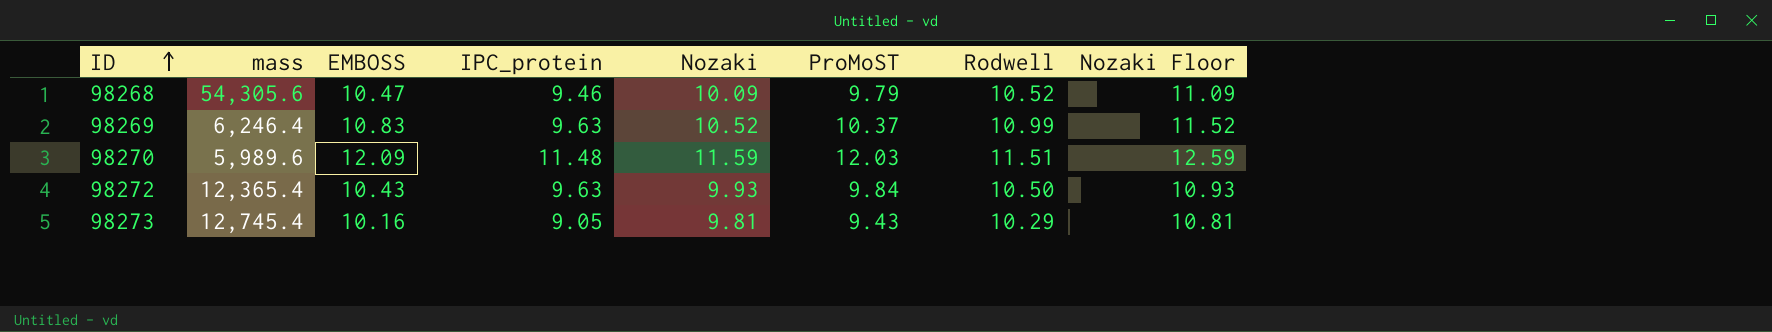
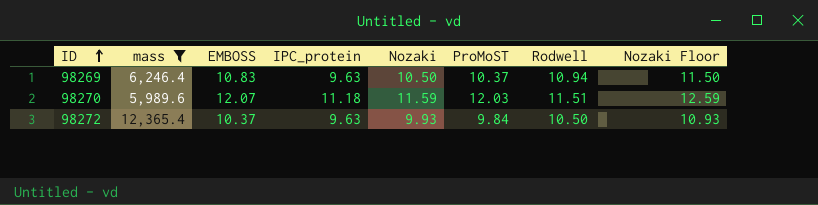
filter: none -> mass <= 12,365.4
98269 | Nozaki: 10.52 -> 10.50
98269 | Rodwell: 10.99 -> 10.94
98269 | Nozaki Floor: 11.52 -> 11.50
98270 | EMBOSS: 12.09 -> 12.07
98270 | IPC_protein: 11.48 -> 11.18
98272 | EMBOSS: 10.43 -> 10.37

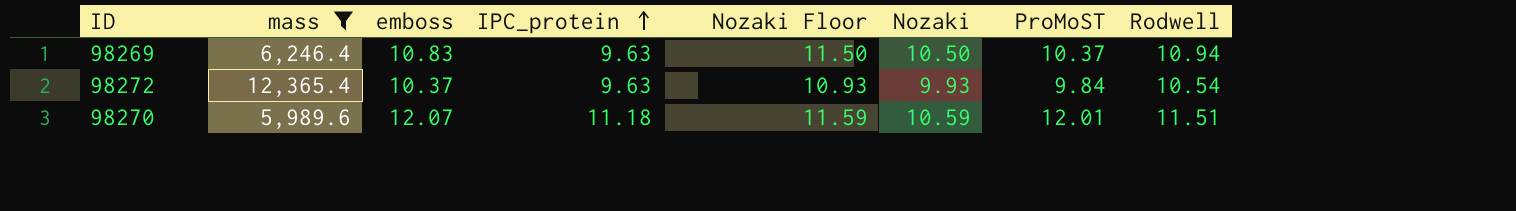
row order: ID ascending -> IPC_protein ascending
column name: EMBOSS -> emboss
column Nozaki Floor | position: 8 -> 5
98272 | Rodwell: 10.50 -> 10.54
98270 | Nozaki Floor: 12.59 -> 11.59
98270 | Nozaki: 11.59 -> 10.59
98270 | ProMoST: 12.03 -> 12.01

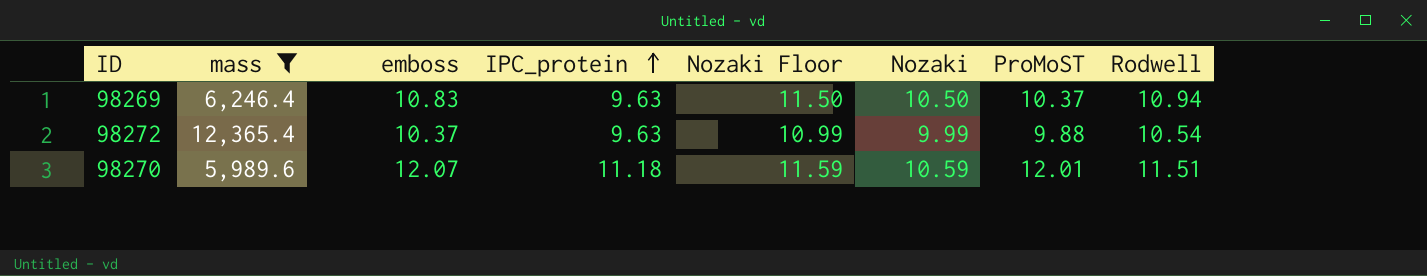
98272 | Nozaki Floor: 10.93 -> 10.99
98272 | Nozaki: 9.93 -> 9.99
98272 | ProMoST: 9.84 -> 9.88

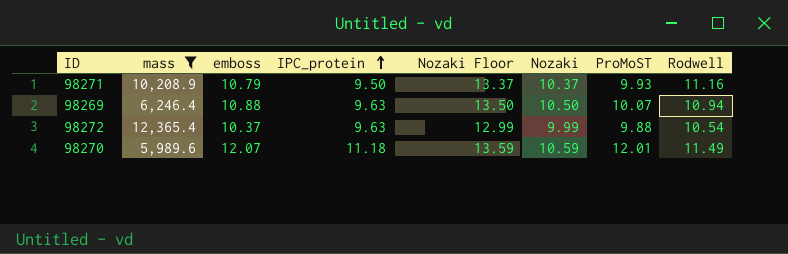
column Nozaki Floor | formula: [Nozaki] + 1 -> [Nozaki] + 3
row 98271: none -> 10,208.9 | 10.79 | 9.50 | 13.37 | 10.37 | 9.93 | 11.16
98269 | emboss: 10.83 -> 10.88
98269 | ProMoST: 10.37 -> 10.07
98270 | Rodwell: 11.51 -> 11.49

